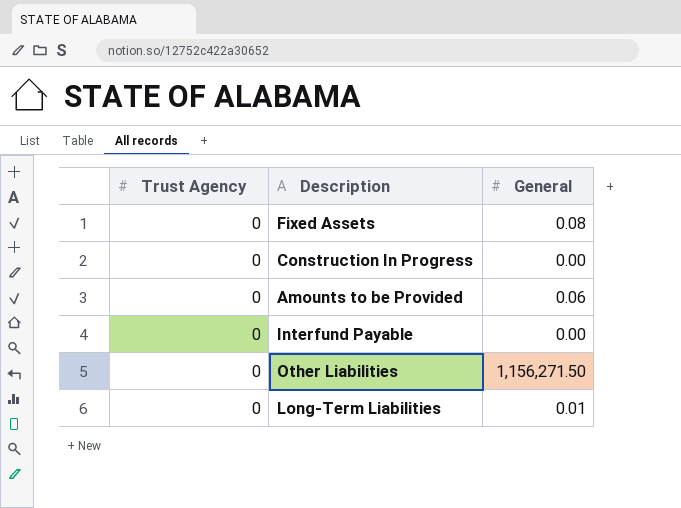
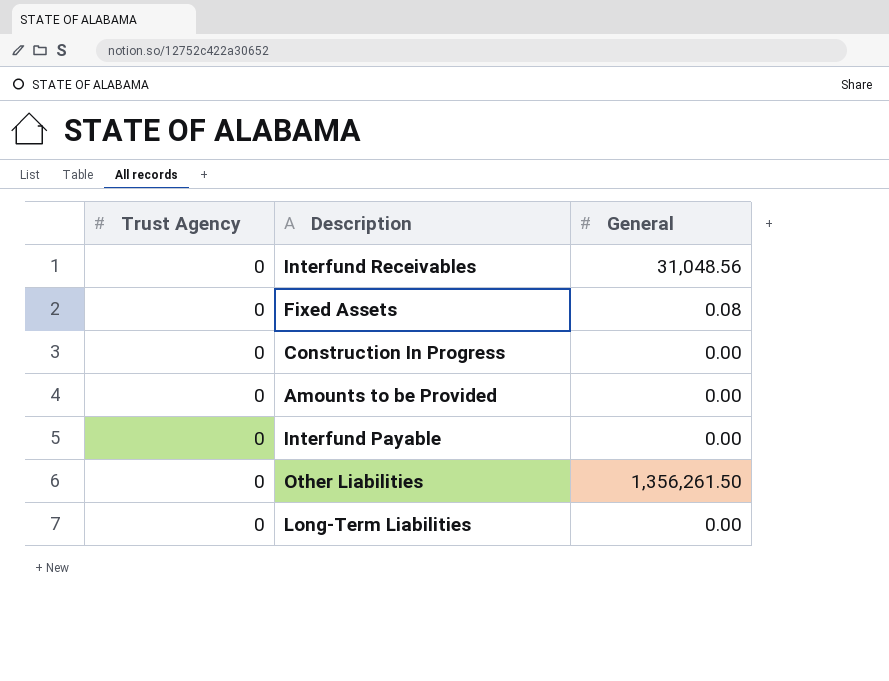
row Interfund Receivables: none -> 0 | 31,048.56
Amounts to be Provided | General: 0.06 -> 0.00
Other Liabilities | General: 1,156,271.50 -> 1,356,261.50
Long-Term Liabilities | General: 0.01 -> 0.00

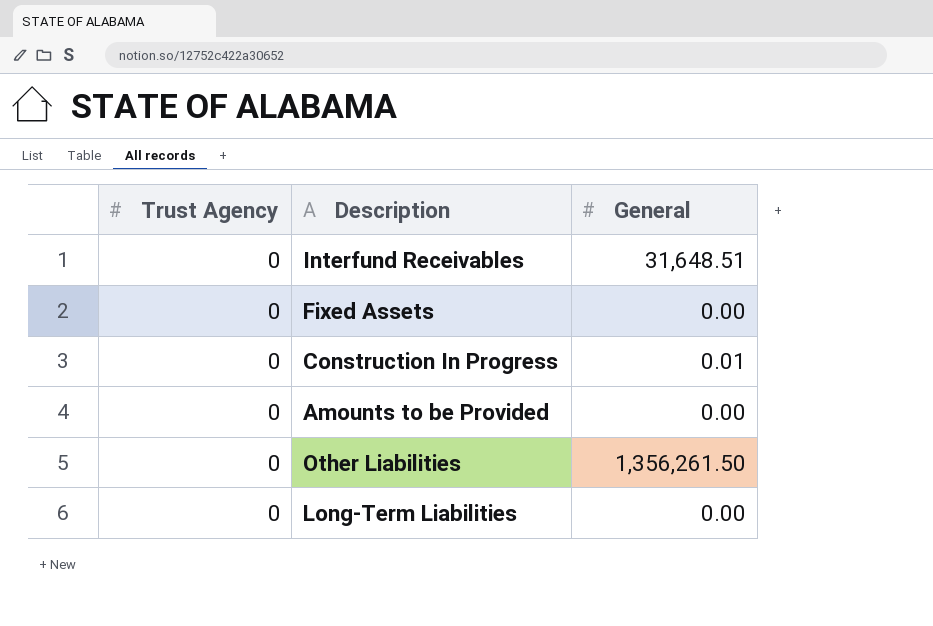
row Interfund Payable: 0 | 0.00 -> none
Interfund Receivables | General: 31,048.56 -> 31,648.51
Fixed Assets | General: 0.08 -> 0.00
Construction In Progress | General: 0.00 -> 0.01

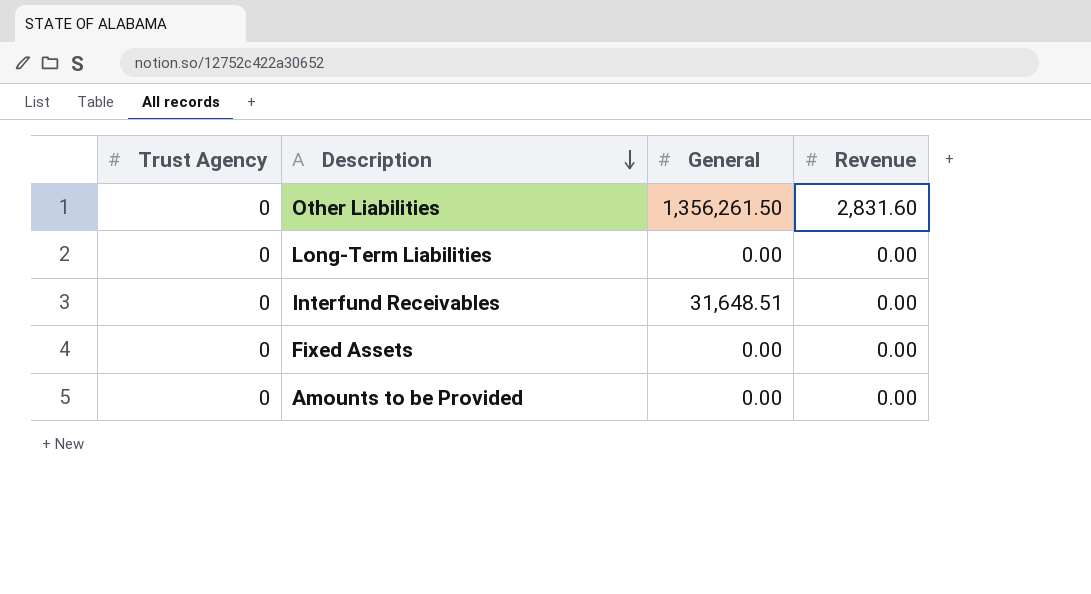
row order: none -> Description descending
column Revenue | position: none -> 4
row Construction In Progress: 0 | 0.01 -> none

